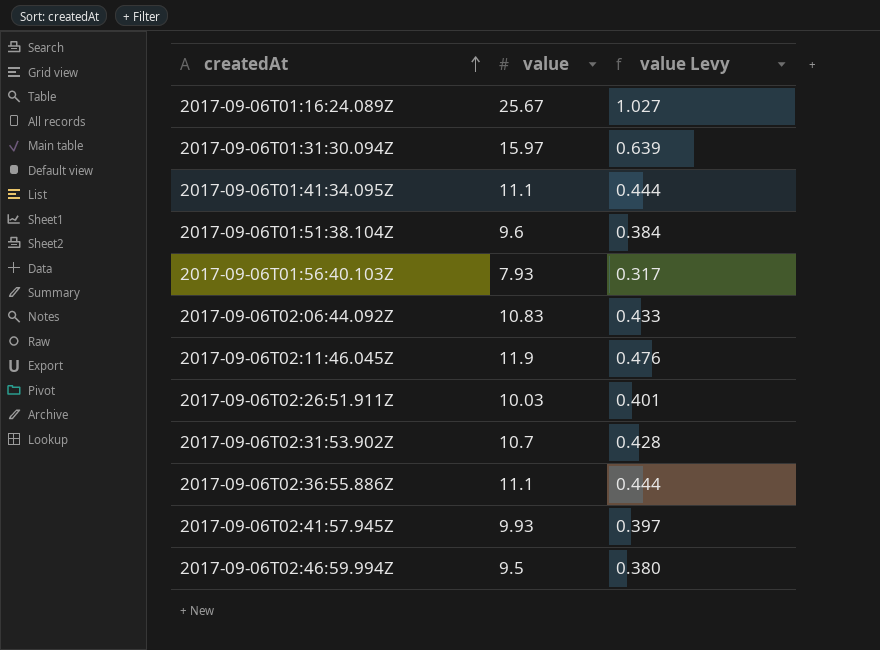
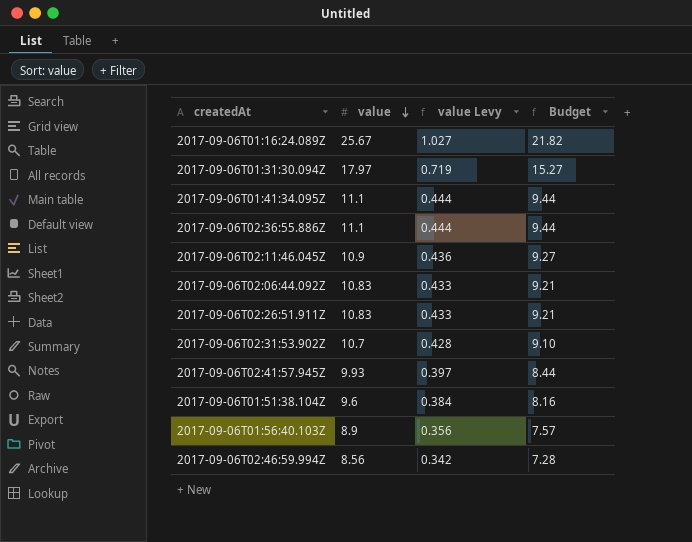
row order: createdAt ascending -> value descending
column Budget | formula: none -> [value] * 0.85
2017-09-06T01:31:30.094Z | value: 15.97 -> 17.97
2017-09-06T01:31:30.094Z | value Levy: 0.639 -> 0.719
2017-09-06T02:11:46.045Z | value: 11.9 -> 10.9
2017-09-06T02:11:46.045Z | value Levy: 0.476 -> 0.436
2017-09-06T02:26:51.911Z | value: 10.03 -> 10.83
2017-09-06T02:26:51.911Z | value Levy: 0.401 -> 0.433
2017-09-06T01:56:40.103Z | value: 7.93 -> 8.9
2017-09-06T01:56:40.103Z | value Levy: 0.317 -> 0.356
2017-09-06T02:46:59.994Z | value: 9.5 -> 8.56
2017-09-06T02:46:59.994Z | value Levy: 0.380 -> 0.342

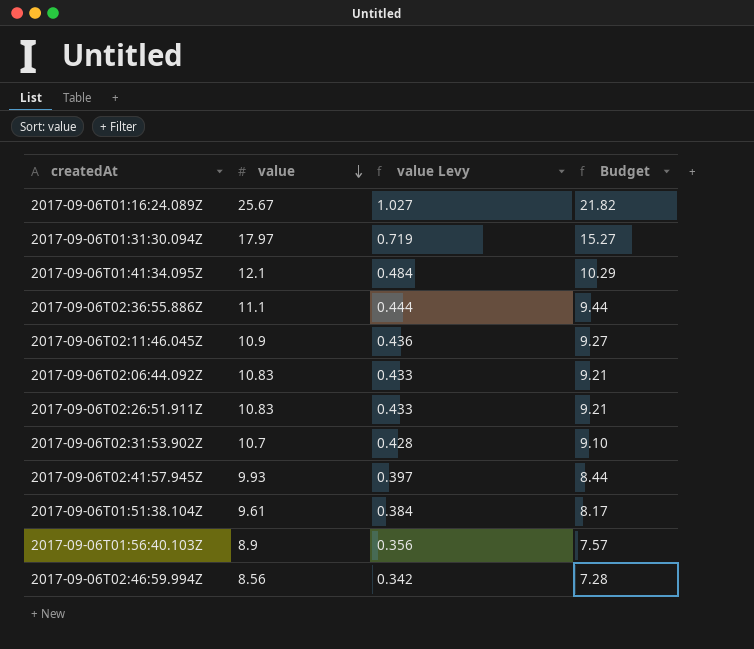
2017-09-06T01:41:34.095Z | value: 11.1 -> 12.1
2017-09-06T01:41:34.095Z | value Levy: 0.444 -> 0.484
2017-09-06T01:41:34.095Z | Budget: 9.44 -> 10.29
2017-09-06T01:51:38.104Z | value: 9.6 -> 9.61
2017-09-06T01:51:38.104Z | Budget: 8.16 -> 8.17

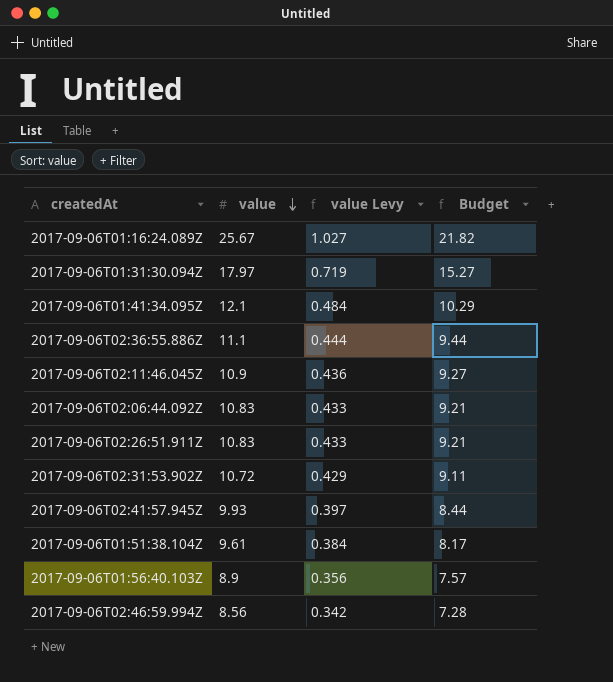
2017-09-06T02:31:53.902Z | value: 10.7 -> 10.72
2017-09-06T02:31:53.902Z | value Levy: 0.428 -> 0.429
2017-09-06T02:31:53.902Z | Budget: 9.10 -> 9.11

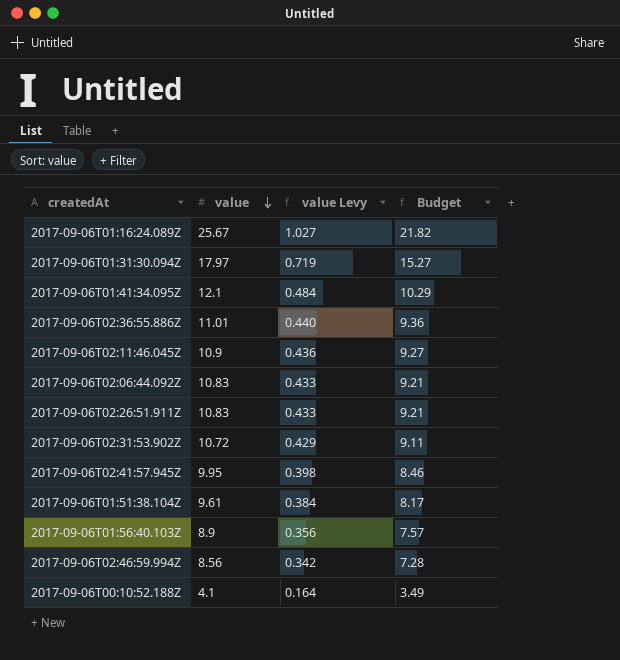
2017-09-06T02:36:55.886Z | value: 11.1 -> 11.01
2017-09-06T02:36:55.886Z | value Levy: 0.444 -> 0.440
2017-09-06T02:36:55.886Z | Budget: 9.44 -> 9.36
2017-09-06T02:41:57.945Z | value: 9.93 -> 9.95
2017-09-06T02:41:57.945Z | value Levy: 0.397 -> 0.398
2017-09-06T02:41:57.945Z | Budget: 8.44 -> 8.46
row 2017-09-06T00:10:52.188Z: none -> 4.1 | 0.164 | 3.49

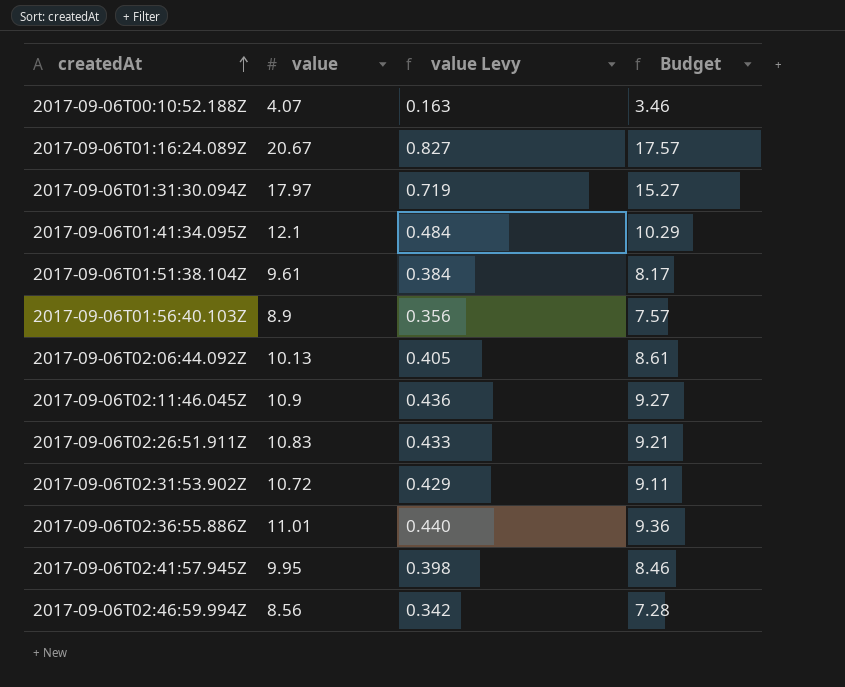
row order: value descending -> createdAt ascending
2017-09-06T00:10:52.188Z | value: 4.1 -> 4.07
2017-09-06T00:10:52.188Z | value Levy: 0.164 -> 0.163
2017-09-06T00:10:52.188Z | Budget: 3.49 -> 3.46
2017-09-06T01:16:24.089Z | value: 25.67 -> 20.67
2017-09-06T01:16:24.089Z | value Levy: 1.027 -> 0.827
2017-09-06T01:16:24.089Z | Budget: 21.82 -> 17.57
2017-09-06T02:06:44.092Z | value: 10.83 -> 10.13
2017-09-06T02:06:44.092Z | value Levy: 0.433 -> 0.405
2017-09-06T02:06:44.092Z | Budget: 9.21 -> 8.61

